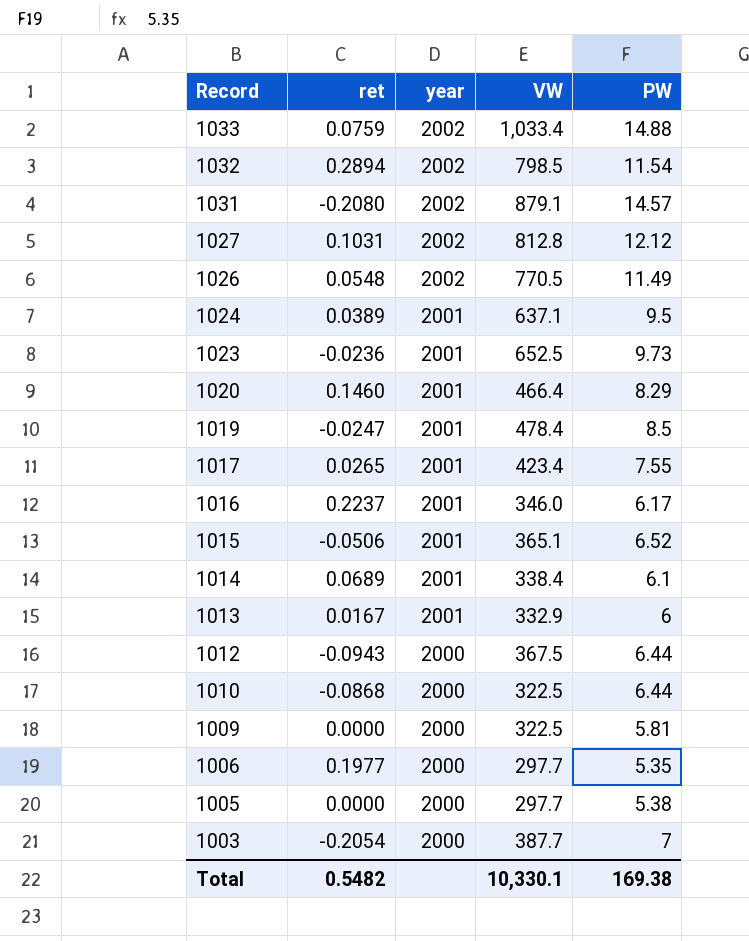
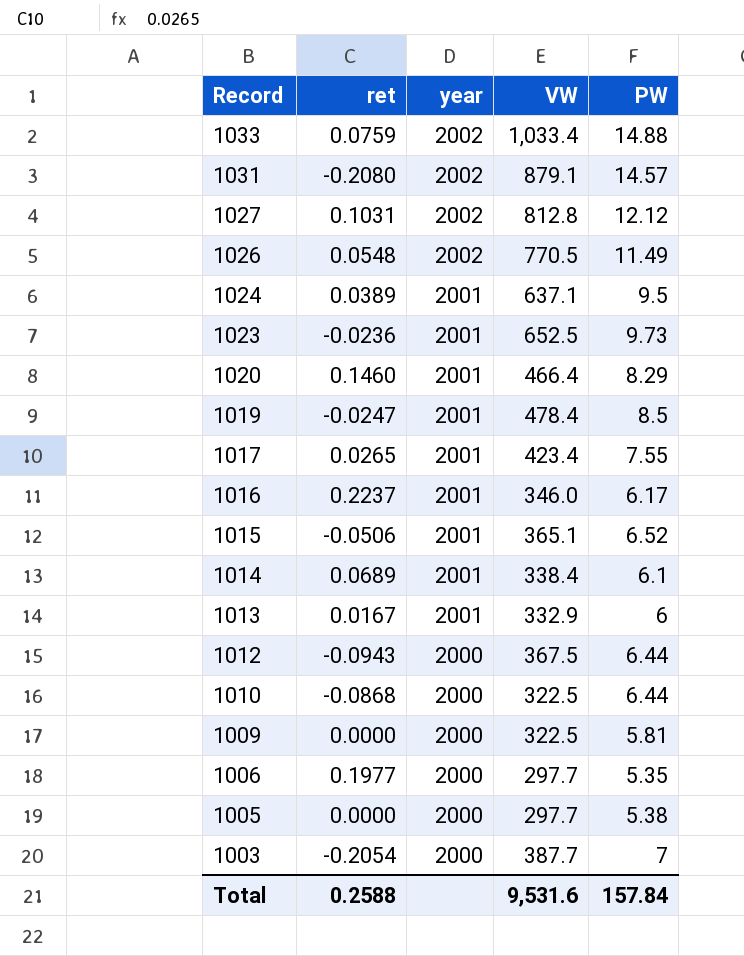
row 1032: 0.2894 | 2002 | 798.5 | 11.54 -> none
Total | ret: 0.5482 -> 0.2588
Total | VW: 10,330.1 -> 9,531.6
Total | PW: 169.38 -> 157.84

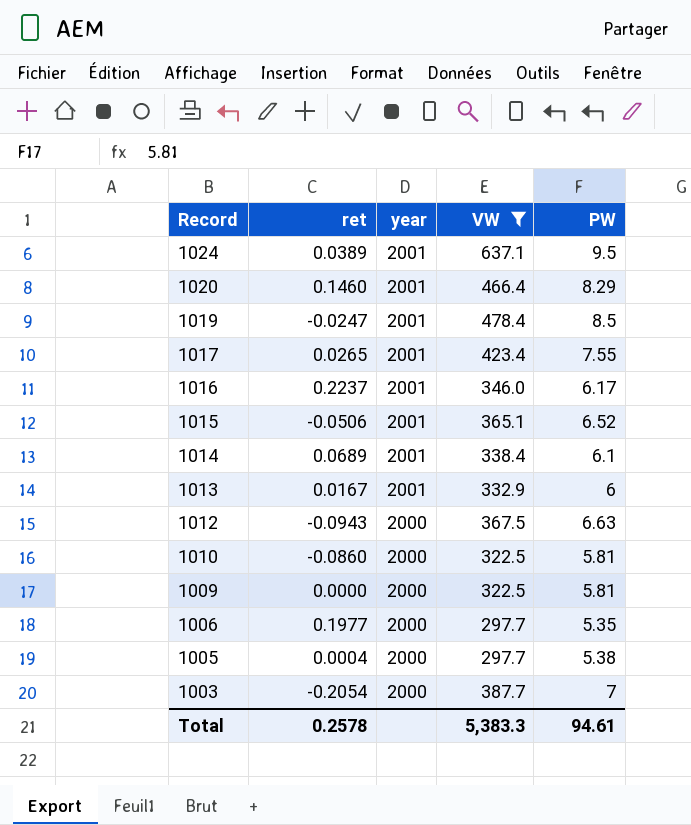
filter: none -> VW <= 637.1
1012 | PW: 6.44 -> 6.63
1010 | ret: -0.0868 -> -0.0860
1010 | PW: 6.44 -> 5.81
1005 | ret: 0.0000 -> 0.0004
Total | ret: 0.2588 -> 0.2578
Total | VW: 9,531.6 -> 5,383.3
Total | PW: 157.84 -> 94.61

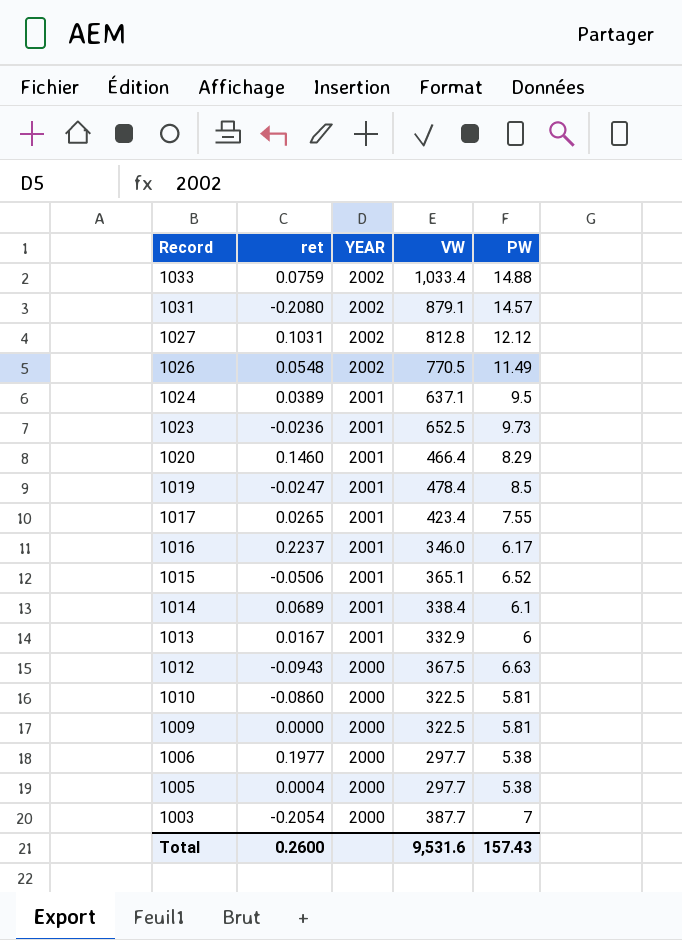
filter: VW <= 637.1 -> none
column name: year -> YEAR
1006 | PW: 5.35 -> 5.38
Total | ret: 0.2578 -> 0.2600
Total | VW: 5,383.3 -> 9,531.6
Total | PW: 94.61 -> 157.43

